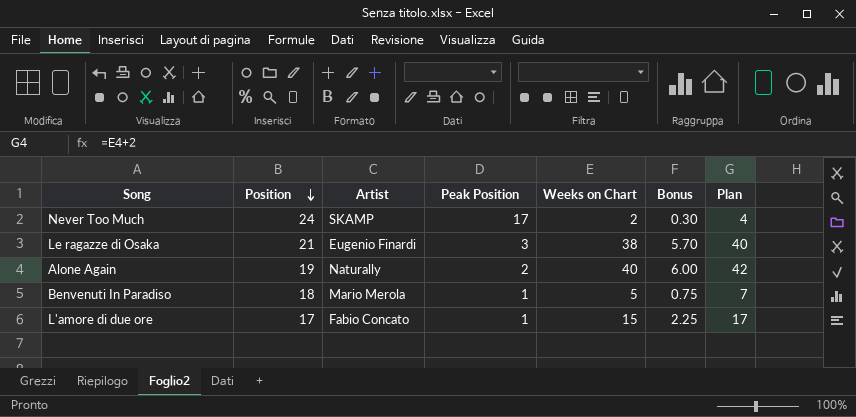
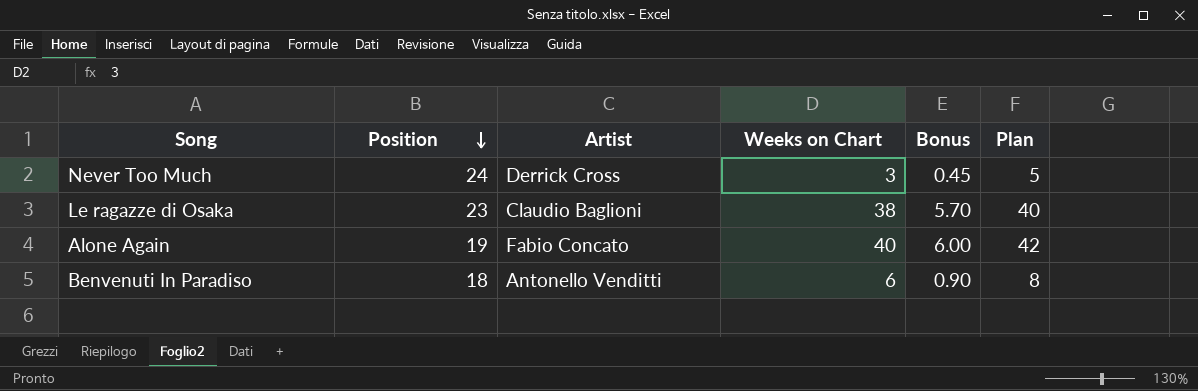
column Peak Position | position: 4 -> none
row L'amore di due ore: 17 | Fabio Concato | 1 | 15 | 2.25 | 17 -> none
Never Too Much | Artist: SKAMP -> Derrick Cross
Never Too Much | Weeks on Chart: 2 -> 3
Never Too Much | Bonus: 0.30 -> 0.45
Never Too Much | Plan: 4 -> 5
Le ragazze di Osaka | Position: 21 -> 23
Le ragazze di Osaka | Artist: Eugenio Finardi -> Claudio Baglioni
Alone Again | Artist: Naturally -> Fabio Concato
Benvenuti In Paradiso | Artist: Mario Merola -> Antonello Venditti
Benvenuti In Paradiso | Weeks on Chart: 5 -> 6
Benvenuti In Paradiso | Bonus: 0.75 -> 0.90
Benvenuti In Paradiso | Plan: 7 -> 8

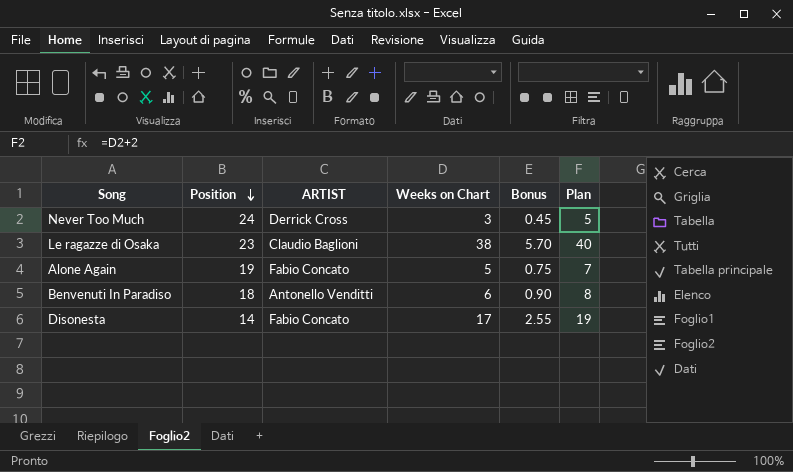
column name: Artist -> ARTIST
Alone Again | Weeks on Chart: 40 -> 5
Alone Again | Bonus: 6.00 -> 0.75
Alone Again | Plan: 42 -> 7
row Disonesta: none -> 14 | Fabio Concato | 17 | 2.55 | 19

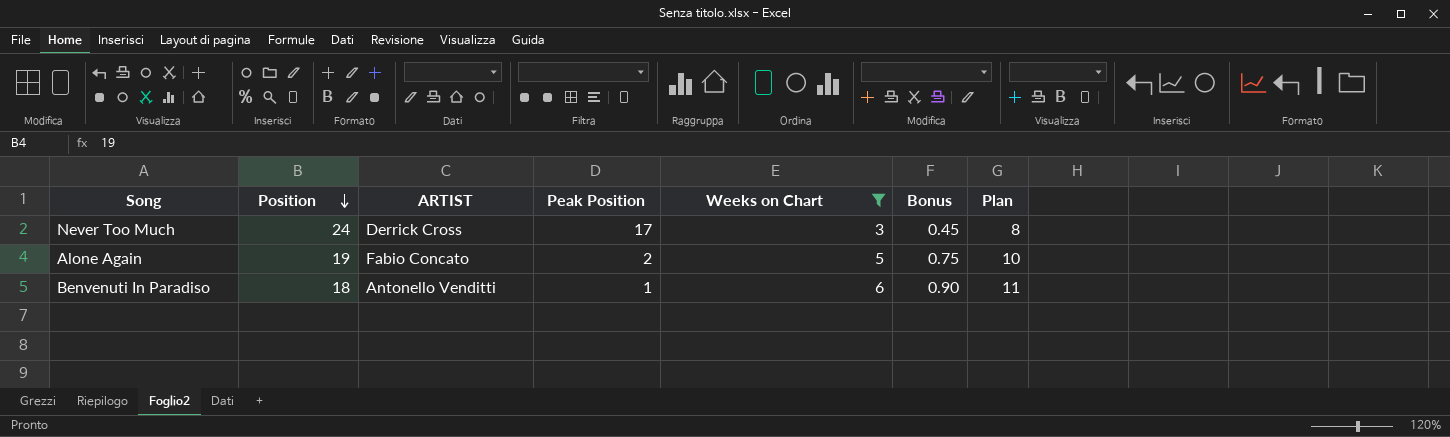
filter: none -> Weeks on Chart <= 6
column Peak Position | position: none -> 4
column Plan | formula: [Weeks on Chart] + 2 -> [Weeks on Chart] + 5

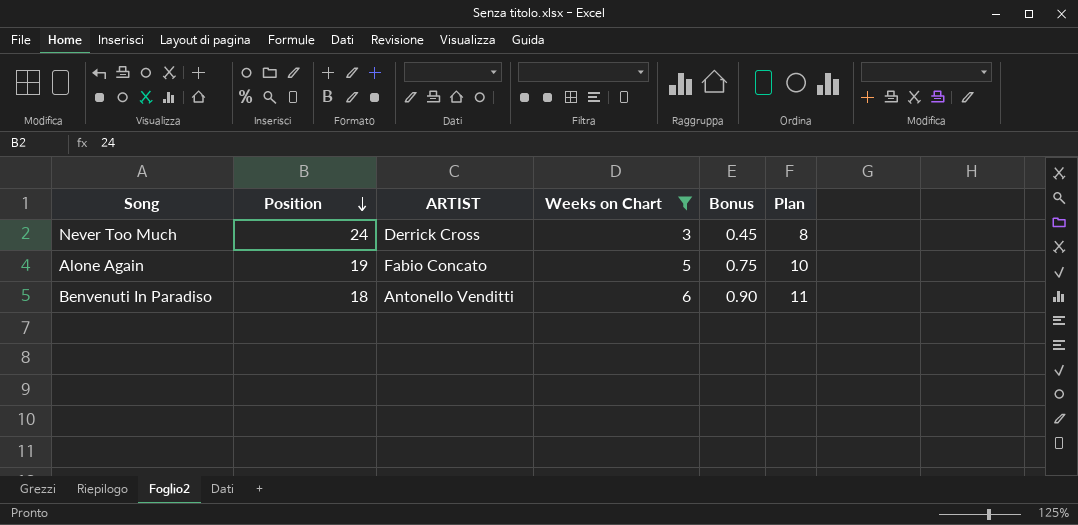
column Peak Position | position: 4 -> none

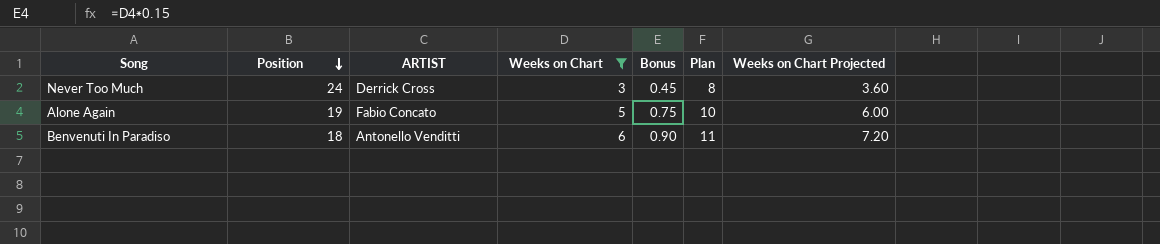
column Weeks on Chart Projected | formula: none -> [Weeks on Chart] * 1.2

